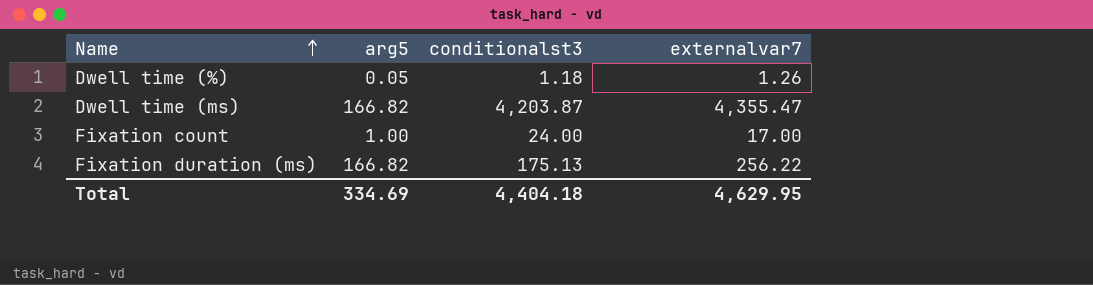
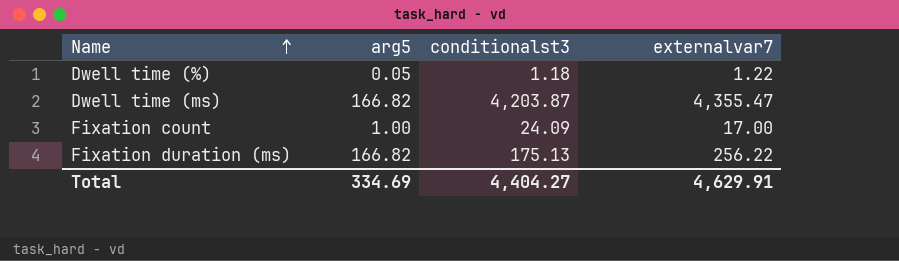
Dwell time (%) | externalvar7: 1.26 -> 1.22
Fixation count | conditionalst3: 24.00 -> 24.09
Total | conditionalst3: 4,404.18 -> 4,404.27
Total | externalvar7: 4,629.95 -> 4,629.91

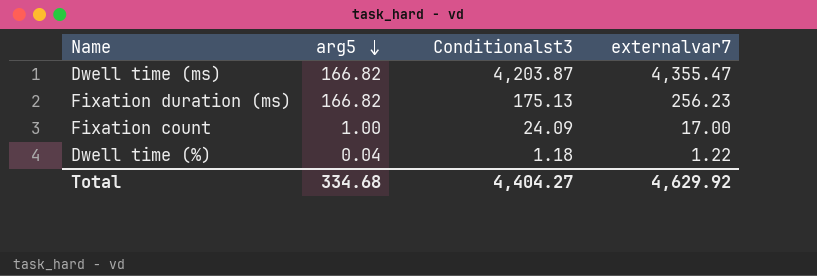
row order: Name ascending -> arg5 descending
column name: conditionalst3 -> Conditionalst3
Fixation duration (ms) | externalvar7: 256.22 -> 256.23
Dwell time (%) | arg5: 0.05 -> 0.04
Total | arg5: 334.69 -> 334.68
Total | externalvar7: 4,629.91 -> 4,629.92

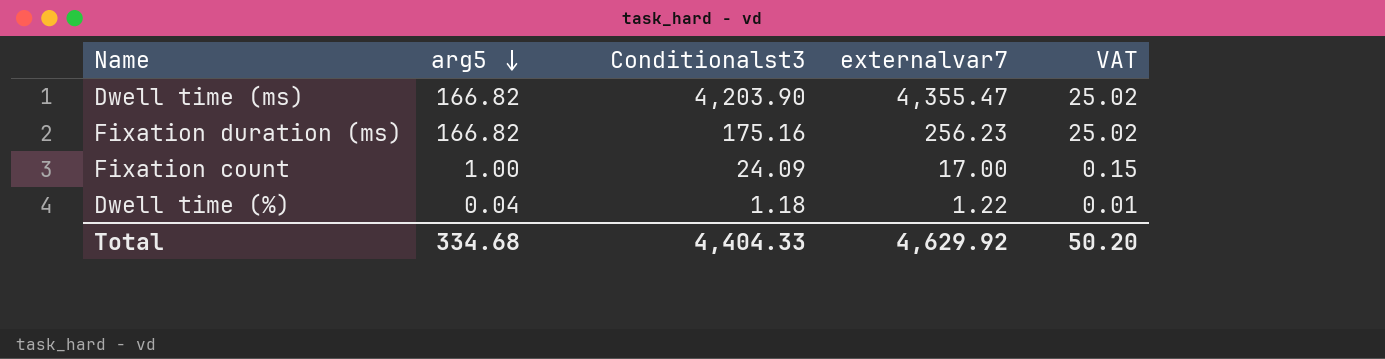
column VAT | formula: none -> [arg5] * 0.15
Dwell time (ms) | Conditionalst3: 4,203.87 -> 4,203.90
Fixation duration (ms) | Conditionalst3: 175.13 -> 175.16
Total | Conditionalst3: 4,404.27 -> 4,404.33

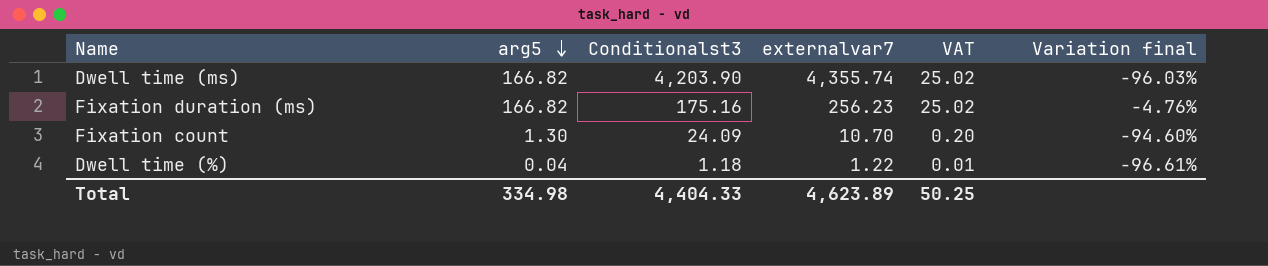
column Variation final | formula: none -> ([arg5] - [Conditionalst3]) / [Conditionalst3]
Dwell time (ms) | externalvar7: 4,355.47 -> 4,355.74
Fixation count | arg5: 1.00 -> 1.30
Fixation count | externalvar7: 17.00 -> 10.70
Fixation count | VAT: 0.15 -> 0.20
Total | arg5: 334.68 -> 334.98
Total | externalvar7: 4,629.92 -> 4,623.89
Total | VAT: 50.20 -> 50.25

